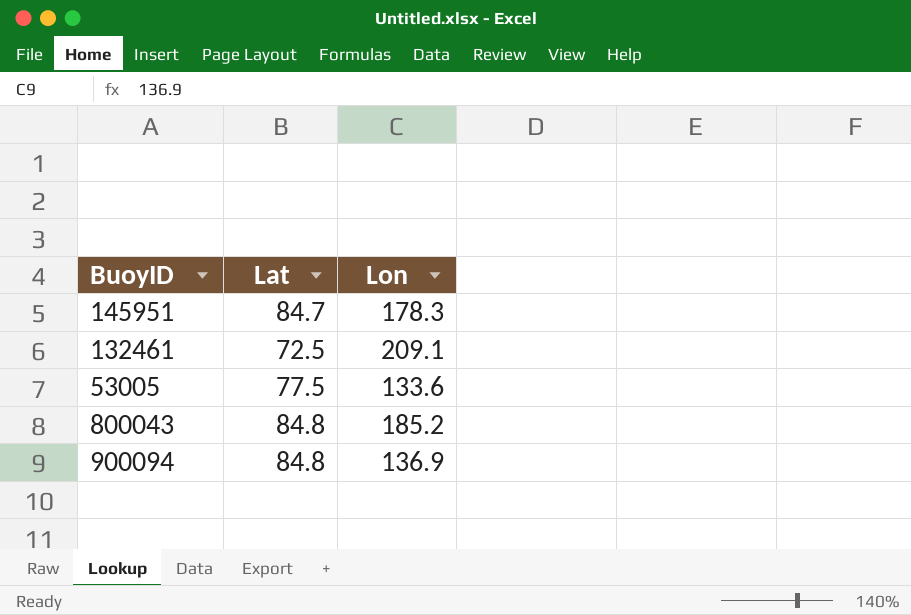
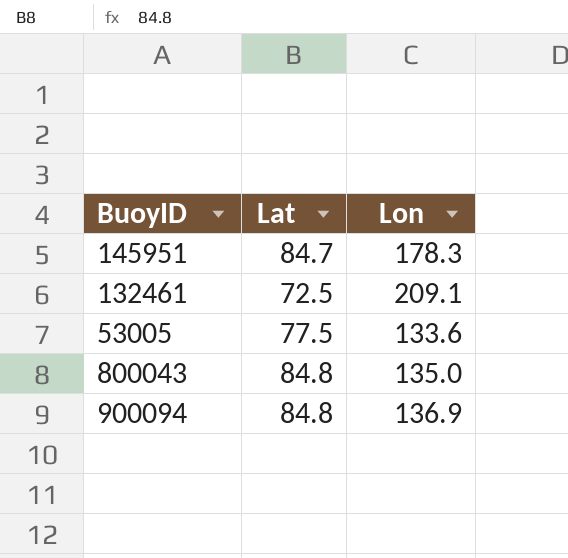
800043 | Lon: 185.2 -> 135.0

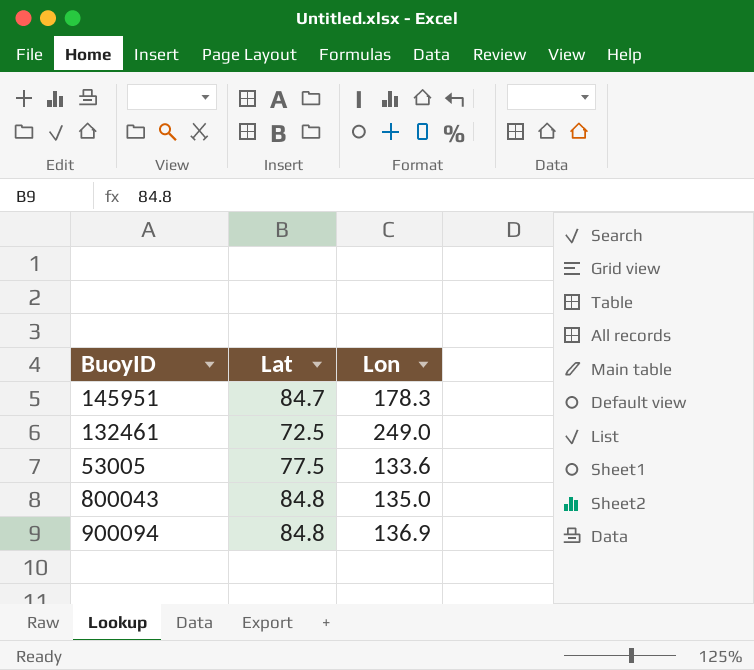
132461 | Lon: 209.1 -> 249.0

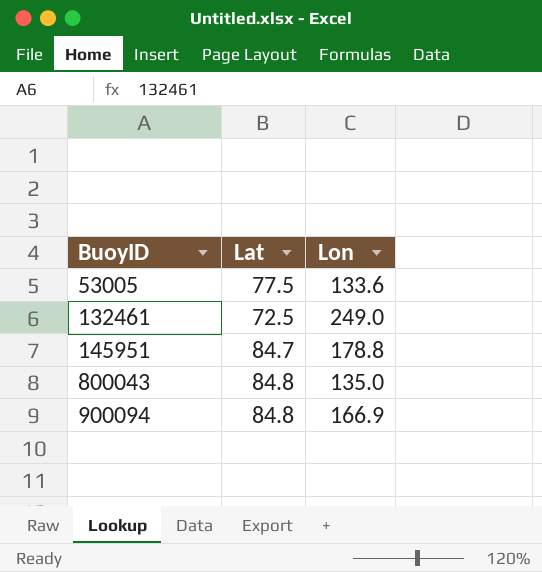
row order: none -> BuoyID ascending
145951 | Lon: 178.3 -> 178.8
900094 | Lon: 136.9 -> 166.9

